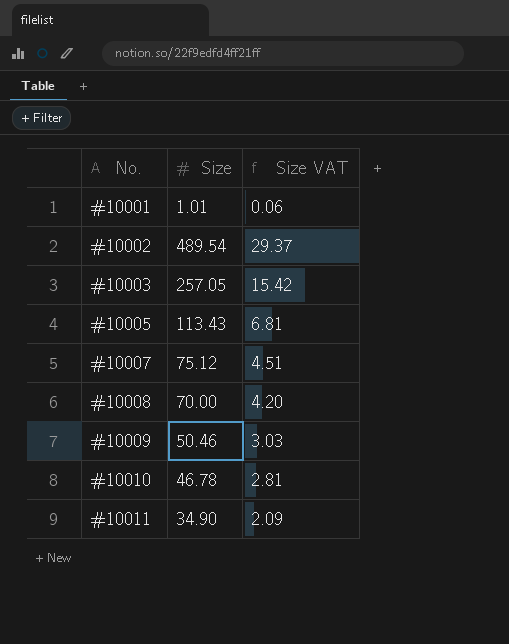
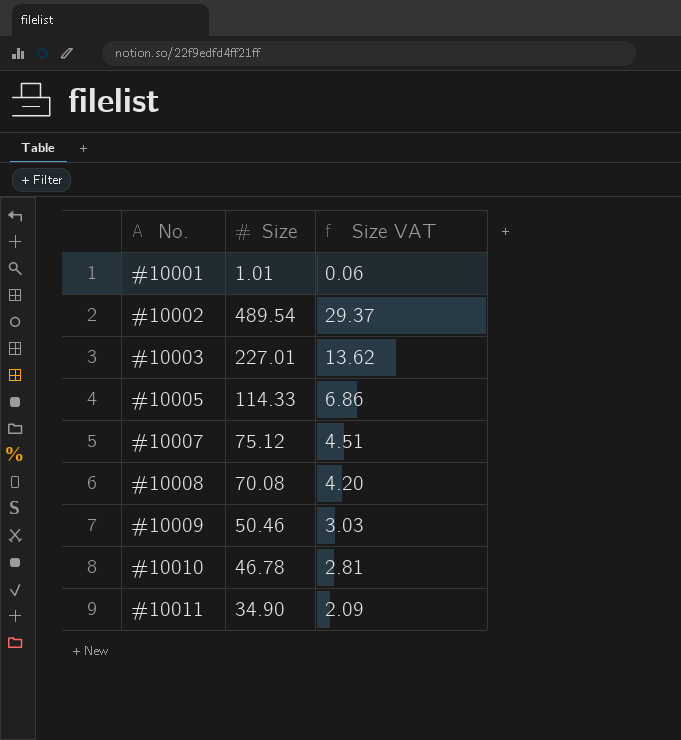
#10003 | Size: 257.05 -> 227.01
#10003 | Size VAT: 15.42 -> 13.62
#10005 | Size: 113.43 -> 114.33
#10005 | Size VAT: 6.81 -> 6.86
#10008 | Size: 70.00 -> 70.08

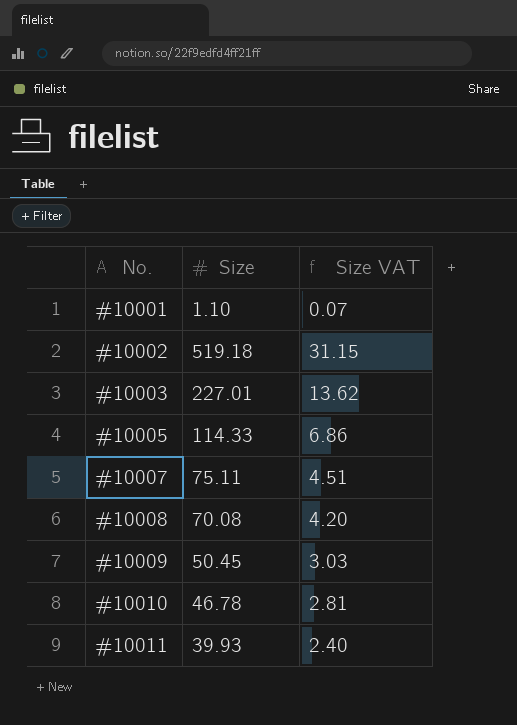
#10001 | Size: 1.01 -> 1.10
#10001 | Size VAT: 0.06 -> 0.07
#10002 | Size: 489.54 -> 519.18
#10002 | Size VAT: 29.37 -> 31.15
#10007 | Size: 75.12 -> 75.11
#10009 | Size: 50.46 -> 50.45
#10011 | Size: 34.90 -> 39.93
#10011 | Size VAT: 2.09 -> 2.40

